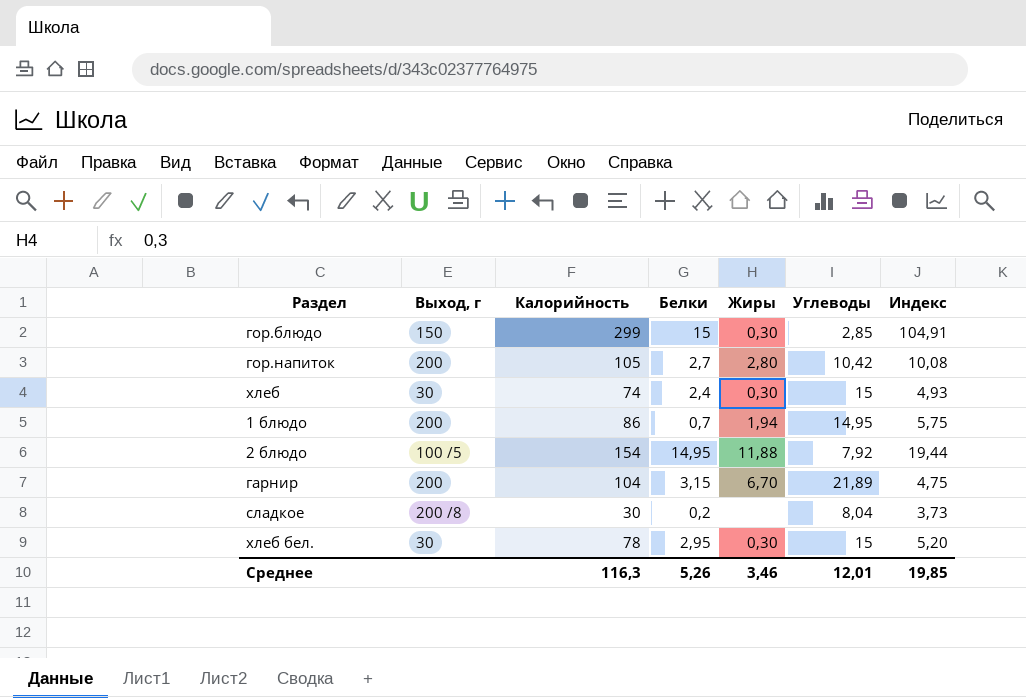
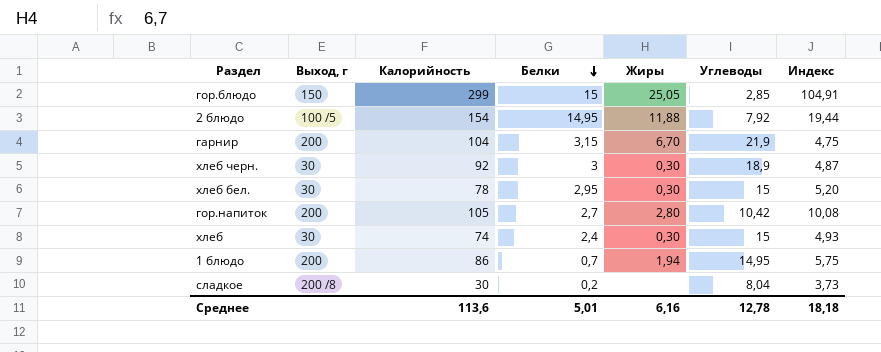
row order: none -> Белки descending
гор.блюдо | Жиры: 0,30 -> 25,05
гарнир | Углеводы: 21,89 -> 21,9
row хлеб черн.: none -> 30 | 92 | 3 | 0,30 | 18,9 | 4,87
Среднее | Калорийность: 116,3 -> 113,6
Среднее | Белки: 5,26 -> 5,01
Среднее | Жиры: 3,46 -> 6,16
Среднее | Углеводы: 12,01 -> 12,78
Среднее | Индекс: 19,85 -> 18,18

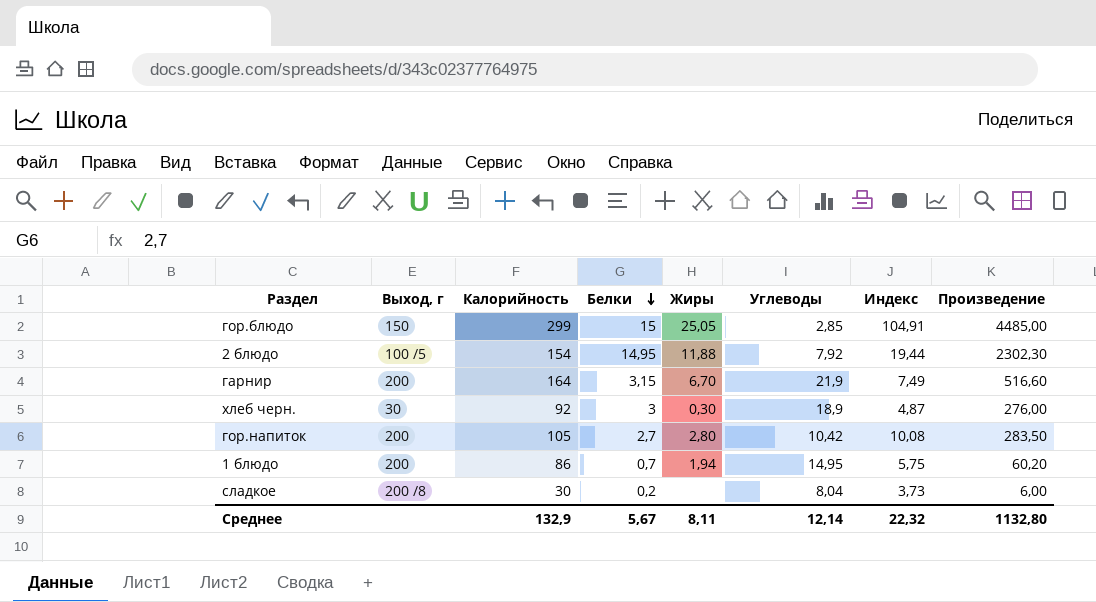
column Произведение | formula: none -> [Калорийность] * [Белки]
row хлеб бел.: 30 | 78 | 2,95 | 0,30 | 15 | 5,20 -> none
row хлеб: 30 | 74 | 2,4 | 0,30 | 15 | 4,93 -> none
гарнир | Калорийность: 104 -> 164
гарнир | Индекс: 4,75 -> 7,49
Среднее | Калорийность: 113,6 -> 132,9
Среднее | Белки: 5,01 -> 5,67
Среднее | Жиры: 6,16 -> 8,11
Среднее | Углеводы: 12,78 -> 12,14
Среднее | Индекс: 18,18 -> 22,32

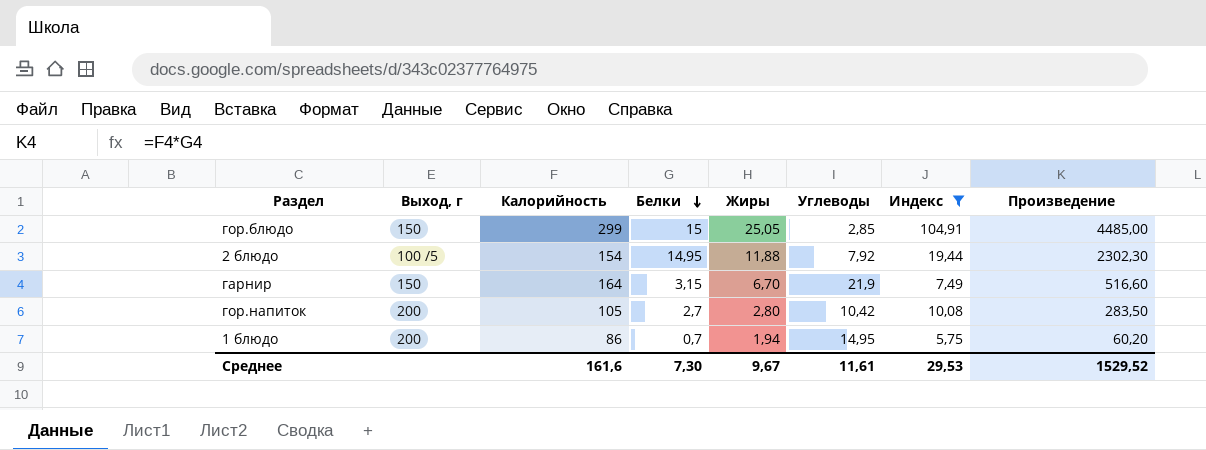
filter: none -> Индекс >= 5,75
гарнир | Выход, г: 200 -> 150
Среднее | Калорийность: 132,9 -> 161,6
Среднее | Белки: 5,67 -> 7,30
Среднее | Жиры: 8,11 -> 9,67
Среднее | Углеводы: 12,14 -> 11,61
Среднее | Индекс: 22,32 -> 29,53
Среднее | Произведение: 1132,80 -> 1529,52

